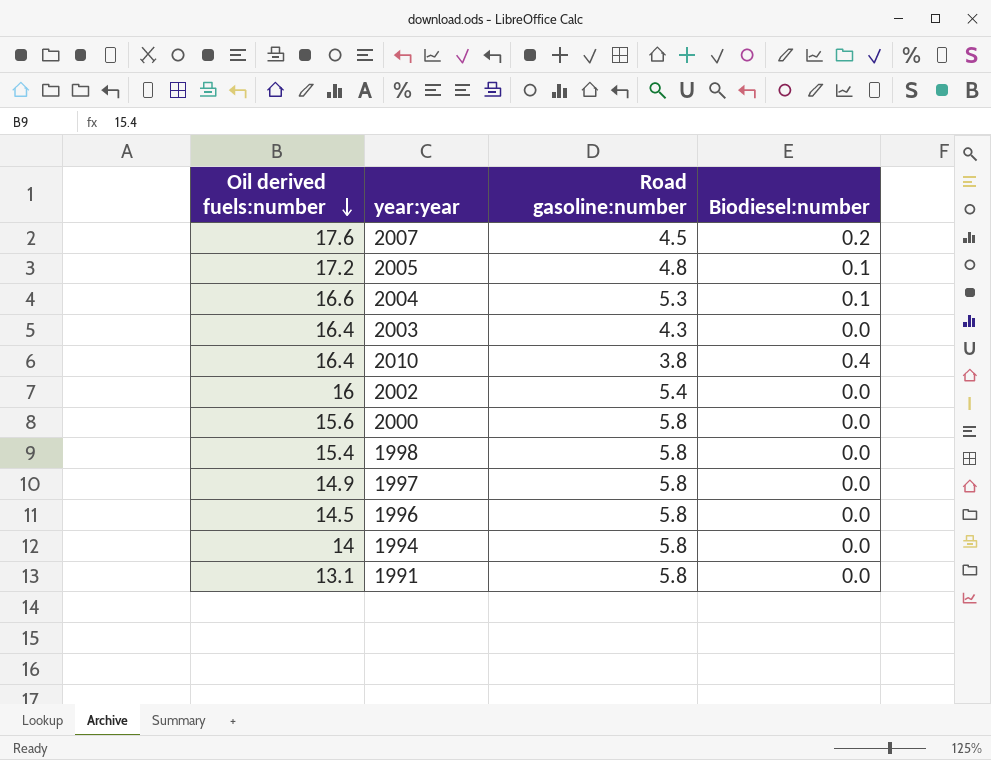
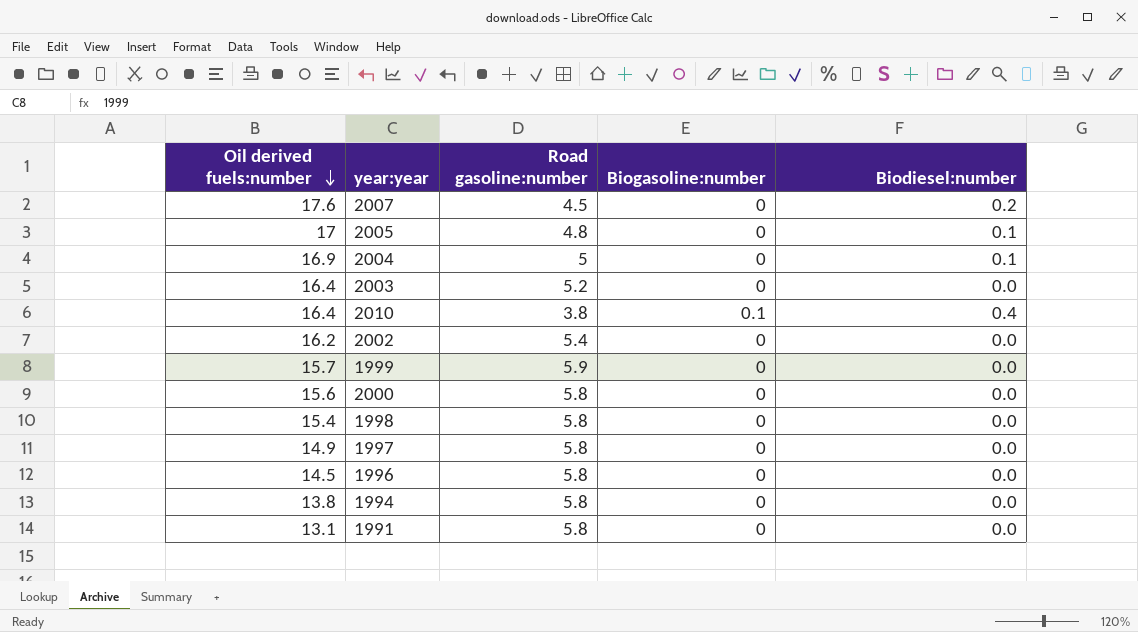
column Biogasoline:number | position: none -> 4
2005 | Oil derived fuels:number: 17.2 -> 17
2004 | Oil derived fuels:number: 16.6 -> 16.9
2004 | Road gasoline:number: 5.3 -> 5
2003 | Road gasoline:number: 4.3 -> 5.2
2002 | Oil derived fuels:number: 16 -> 16.2
row 1999: none -> 15.7 | 5.9 | 0 | 0.0
1994 | Oil derived fuels:number: 14 -> 13.8

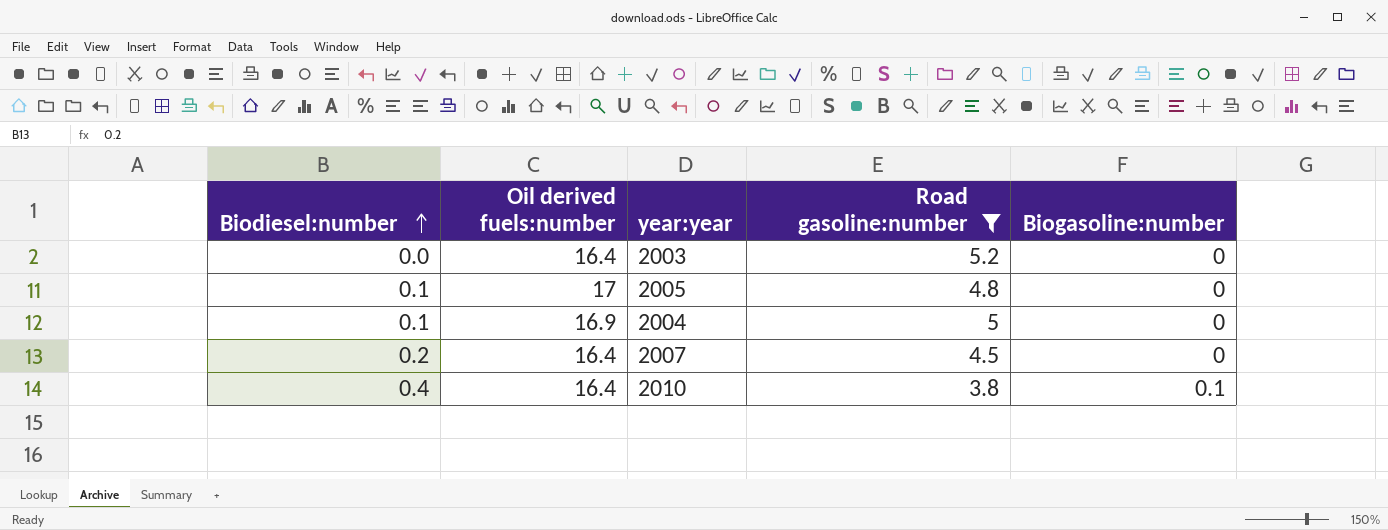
filter: none -> Road gasoline:number <= 5.2
row order: Oil derived fuels:number descending -> Biodiesel:number ascending
column Biodiesel:number | position: 5 -> 1
2007 | Oil derived fuels:number: 17.6 -> 16.4

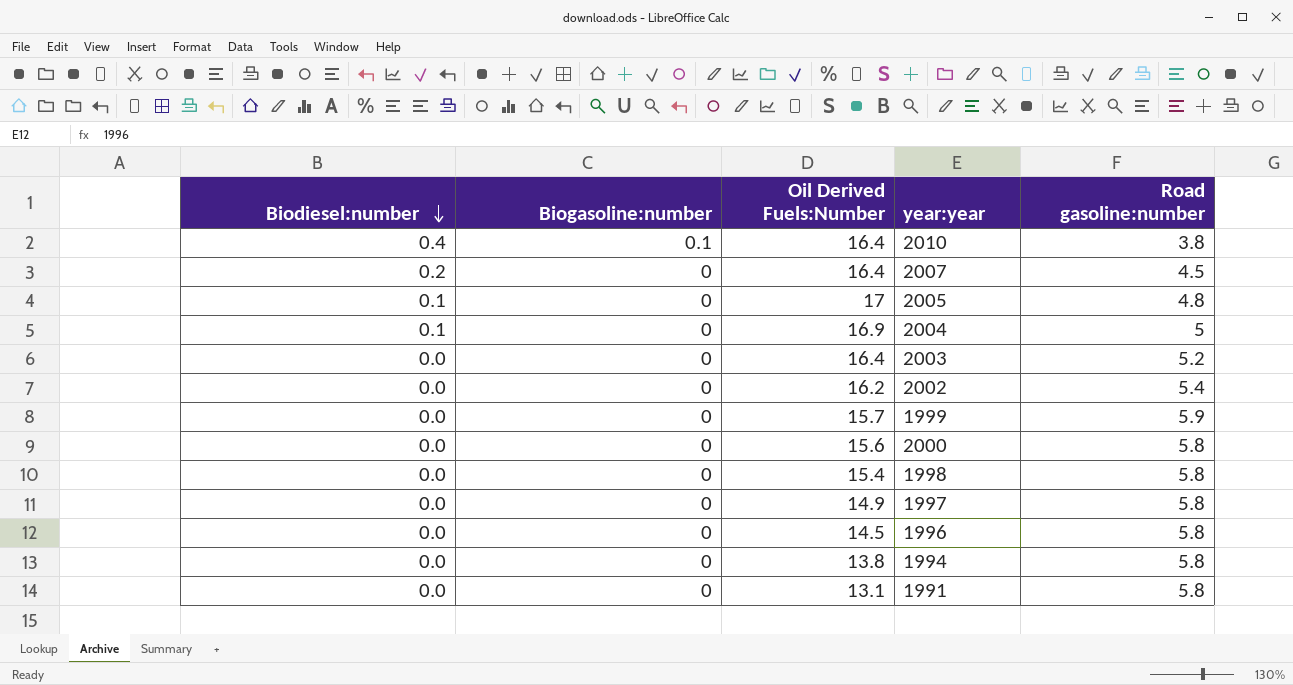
filter: Road gasoline:number <= 5.2 -> none
row order: Biodiesel:number ascending -> Biodiesel:number descending
column Biogasoline:number | position: 5 -> 2
column name: Oil derived fuels:number -> Oil Derived Fuels:Number

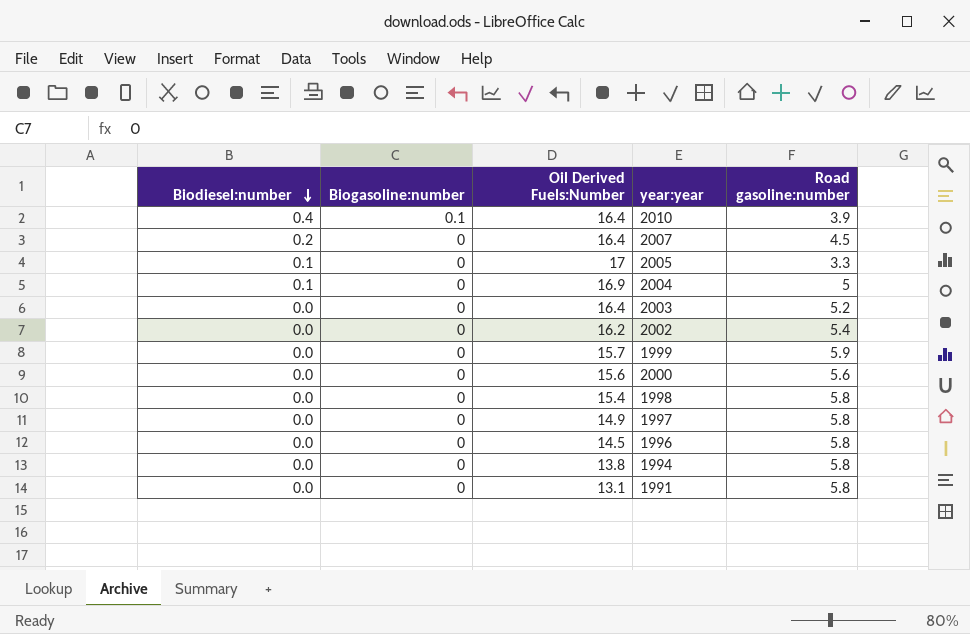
2010 | Road gasoline:number: 3.8 -> 3.9
2005 | Road gasoline:number: 4.8 -> 3.3
2000 | Road gasoline:number: 5.8 -> 5.6

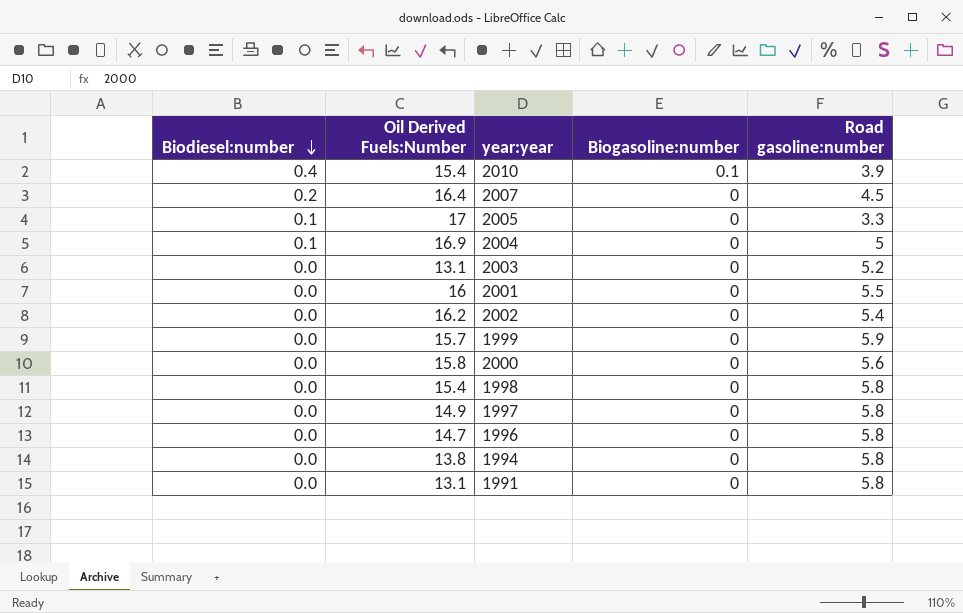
column Biogasoline:number | position: 2 -> 4
2010 | Oil Derived Fuels:Number: 16.4 -> 15.4
2003 | Oil Derived Fuels:Number: 16.4 -> 13.1
row 2001: none -> 0.0 | 16 | 0 | 5.5
2000 | Oil Derived Fuels:Number: 15.6 -> 15.8
1996 | Oil Derived Fuels:Number: 14.5 -> 14.7

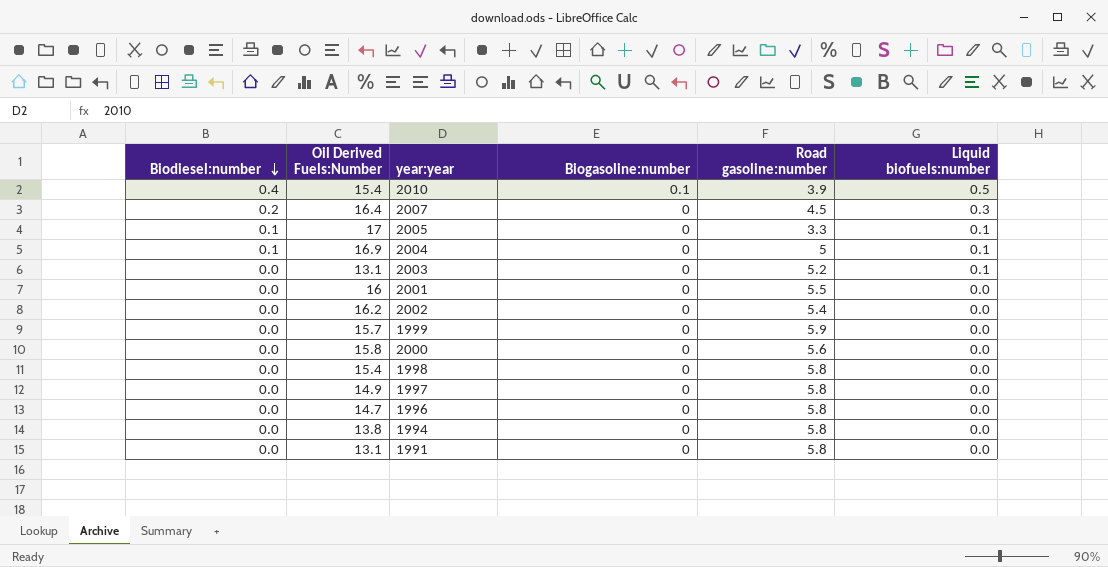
column Liquid biofuels:number | position: none -> 6

